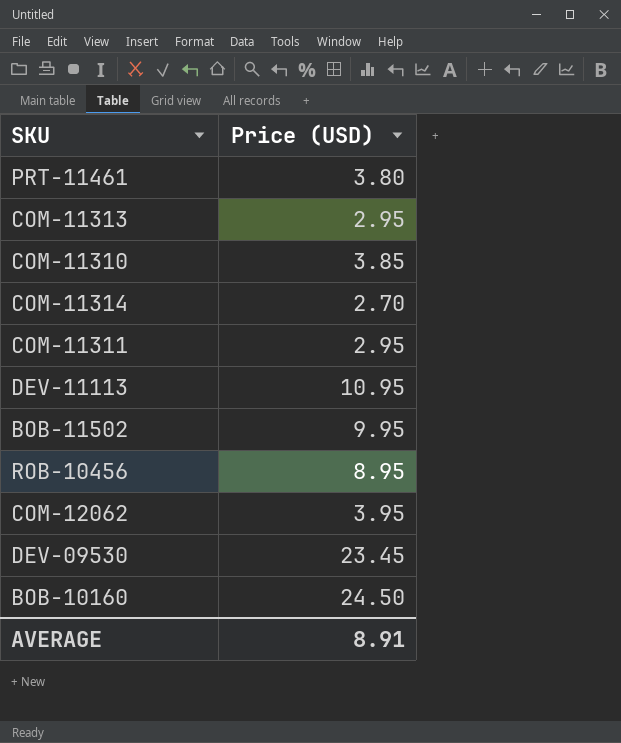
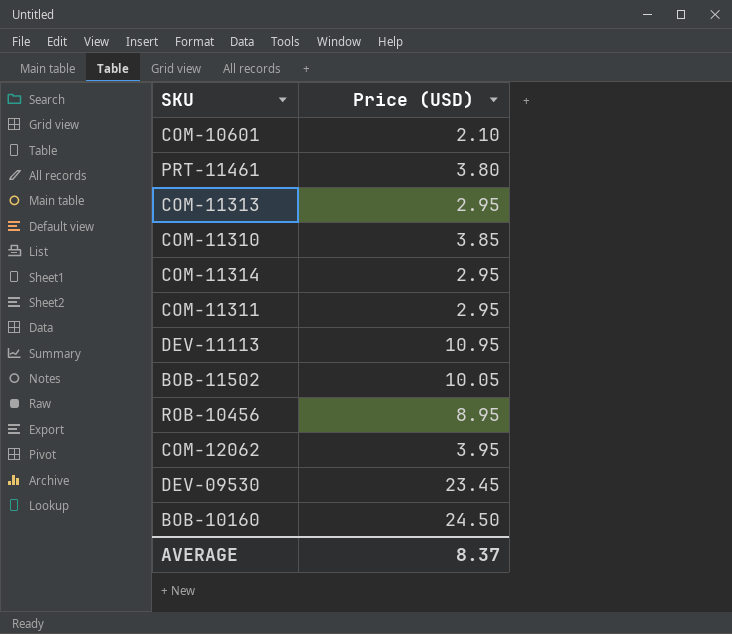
row COM-10601: none -> 2.10
COM-11314 | Price (USD): 2.70 -> 2.95
BOB-11502 | Price (USD): 9.95 -> 10.05
AVERAGE | Price (USD): 8.91 -> 8.37

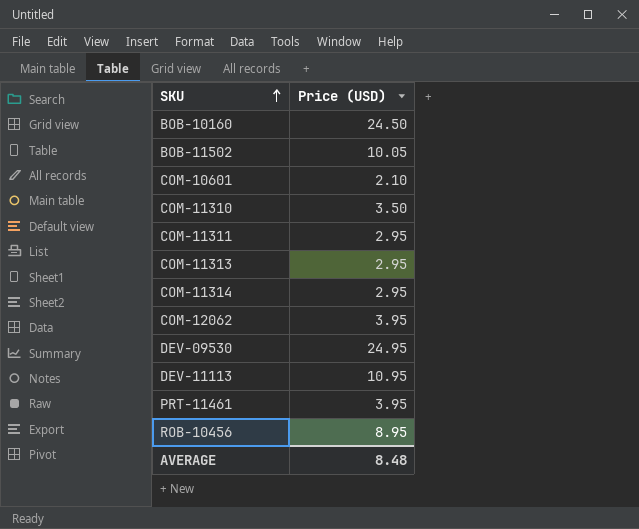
row order: none -> SKU ascending
COM-11310 | Price (USD): 3.85 -> 3.50
DEV-09530 | Price (USD): 23.45 -> 24.95
PRT-11461 | Price (USD): 3.80 -> 3.95
AVERAGE | Price (USD): 8.37 -> 8.48

